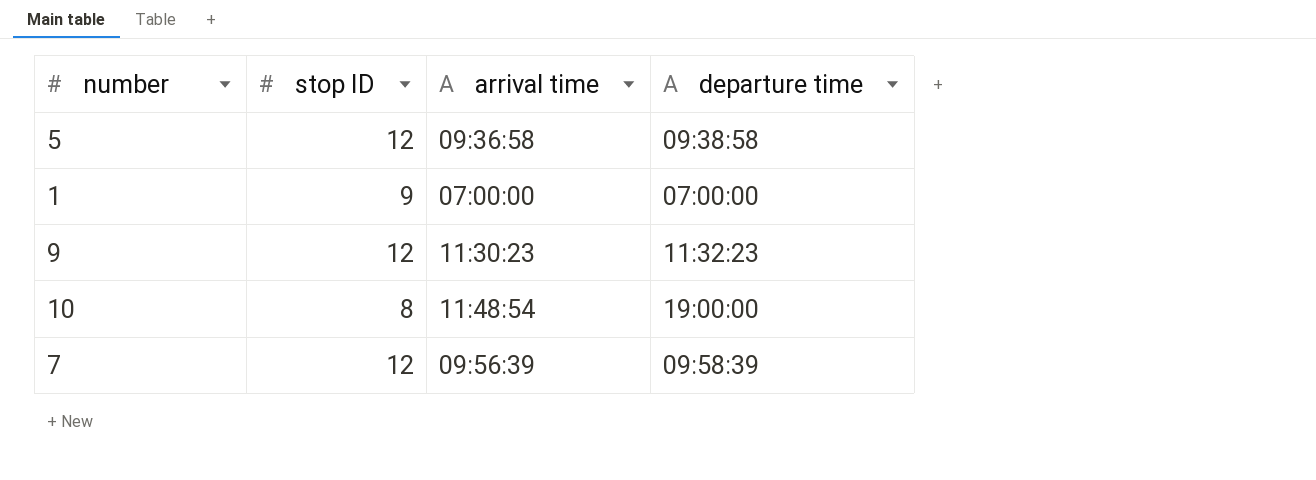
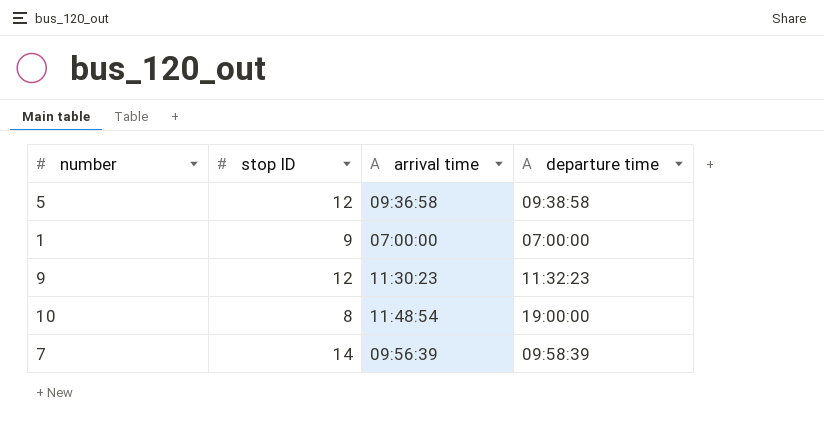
7 | stop ID: 12 -> 14

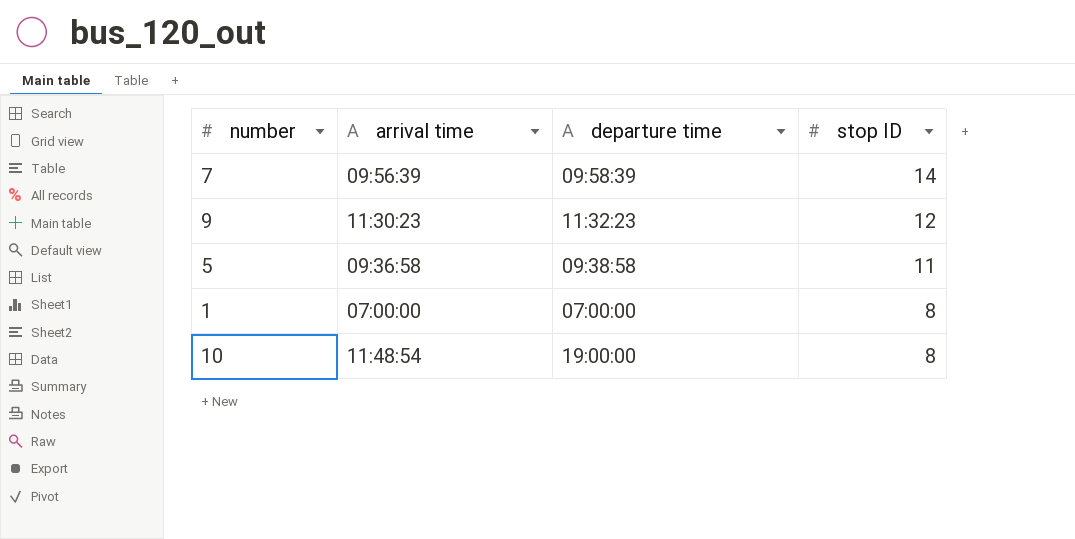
row order: none -> stop ID descending
column stop ID | position: 2 -> 4
5 | stop ID: 12 -> 11
1 | stop ID: 9 -> 8

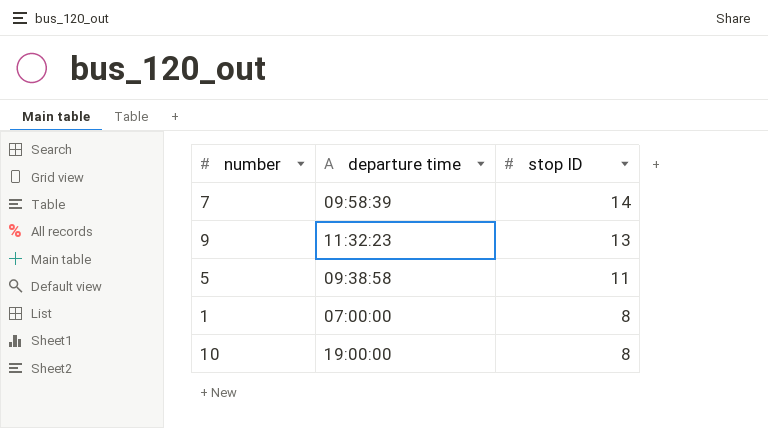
column arrival time | position: 2 -> none
9 | stop ID: 12 -> 13

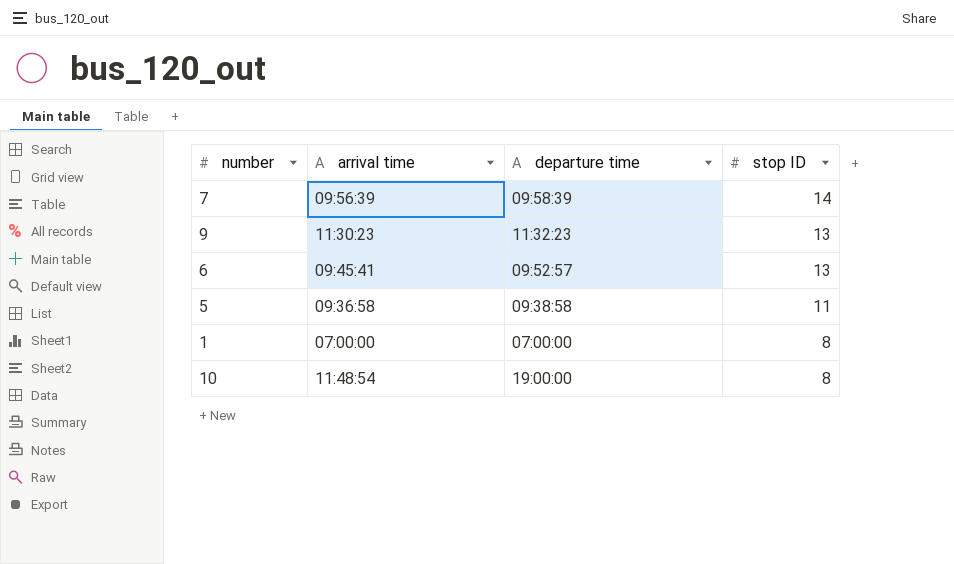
column arrival time | position: none -> 2
row 6: none -> 09:45:41 | 09:52:57 | 13

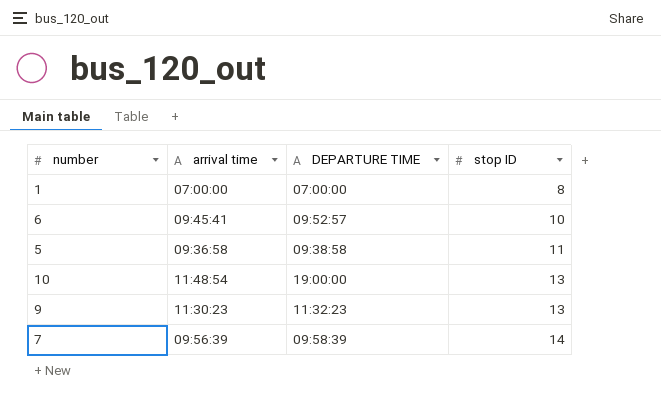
row order: stop ID descending -> stop ID ascending
column name: departure time -> DEPARTURE TIME
6 | stop ID: 13 -> 10
10 | stop ID: 8 -> 13

